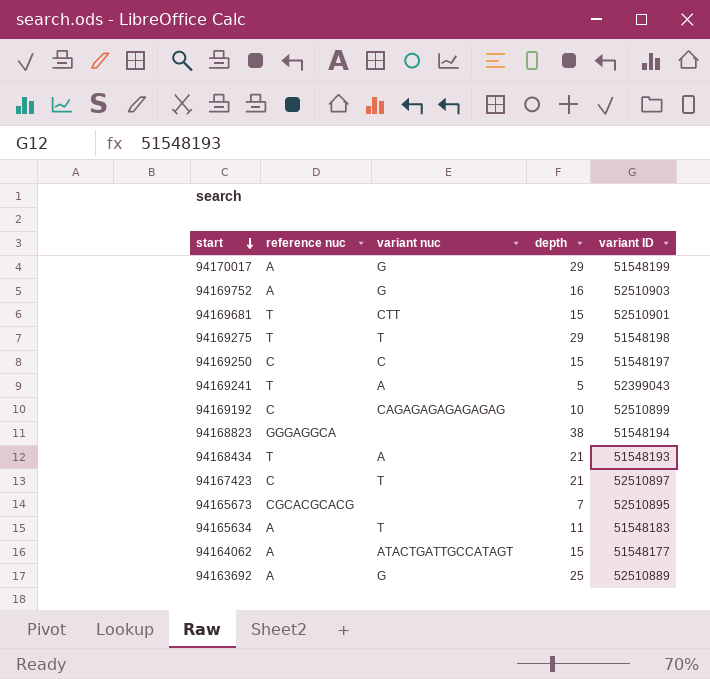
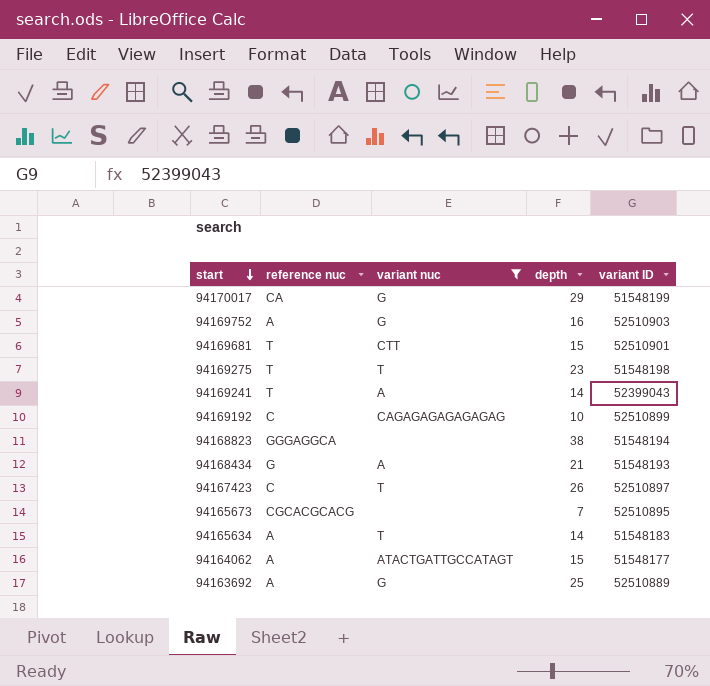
filter: none -> variant nuc != C
94170017 | reference nuc: A -> CA
94169275 | depth: 29 -> 23
94169241 | depth: 5 -> 14
94168434 | reference nuc: T -> G
94167423 | depth: 21 -> 26
94165634 | depth: 11 -> 14

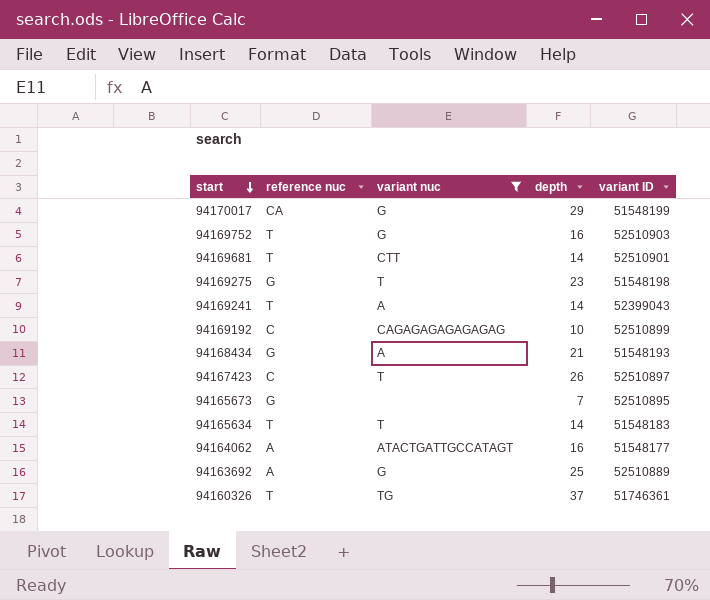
row 94168823: GGGAGGCA | none | 38 | 51548194 -> none
94169752 | reference nuc: A -> T
94169681 | depth: 15 -> 14
94169275 | reference nuc: T -> G
94165673 | reference nuc: CGCACGCACG -> G
94165634 | reference nuc: A -> T
94164062 | depth: 15 -> 16
row 94160326: none -> T | TG | 37 | 51746361

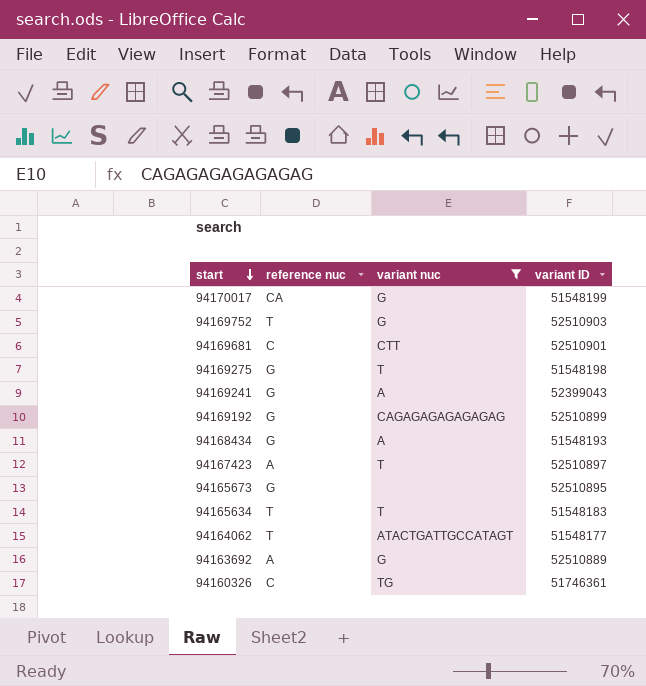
column depth | position: 4 -> none
94169681 | reference nuc: T -> C
94169241 | reference nuc: T -> G
94169192 | reference nuc: C -> G
94167423 | reference nuc: C -> A
94164062 | reference nuc: A -> T
94160326 | reference nuc: T -> C

